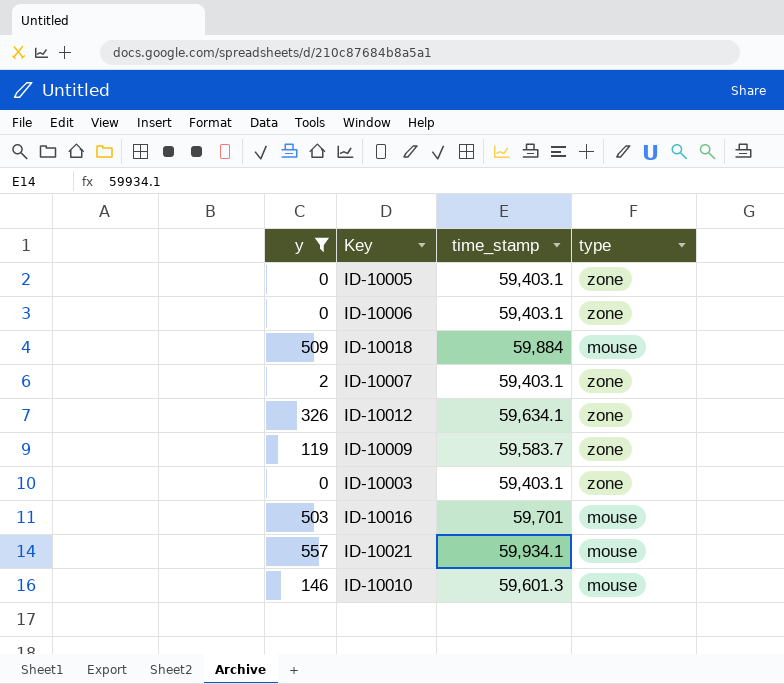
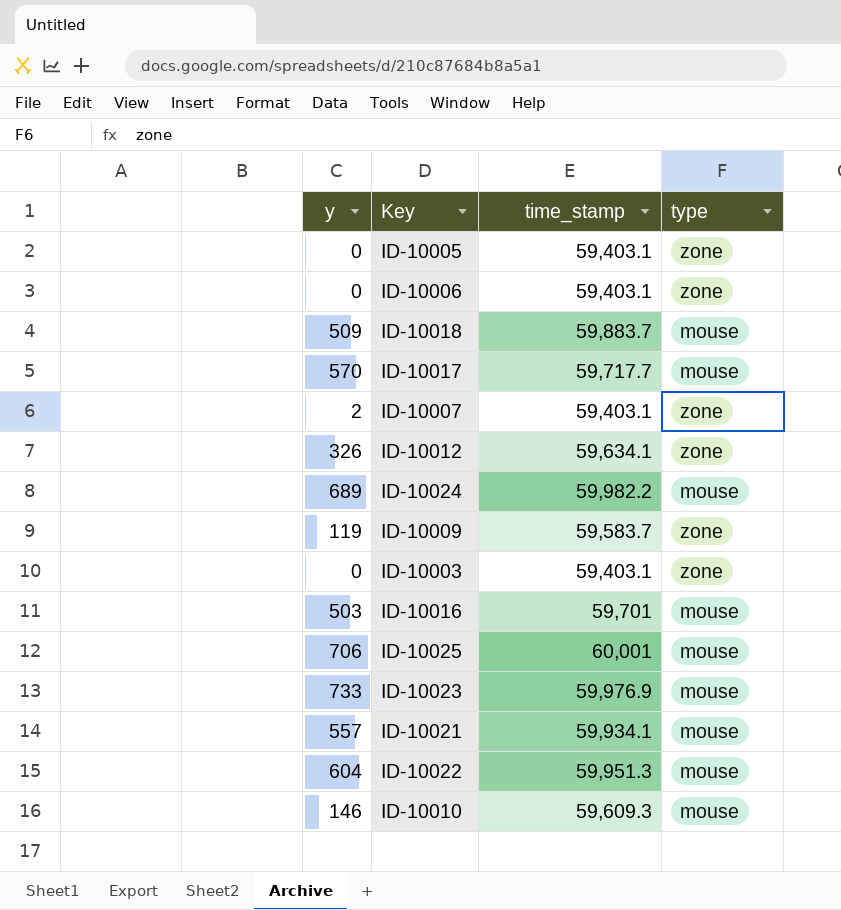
filter: y <= 557 -> none
ID-10018 | time_stamp: 59,884 -> 59,883.7
ID-10010 | time_stamp: 59,601.3 -> 59,609.3

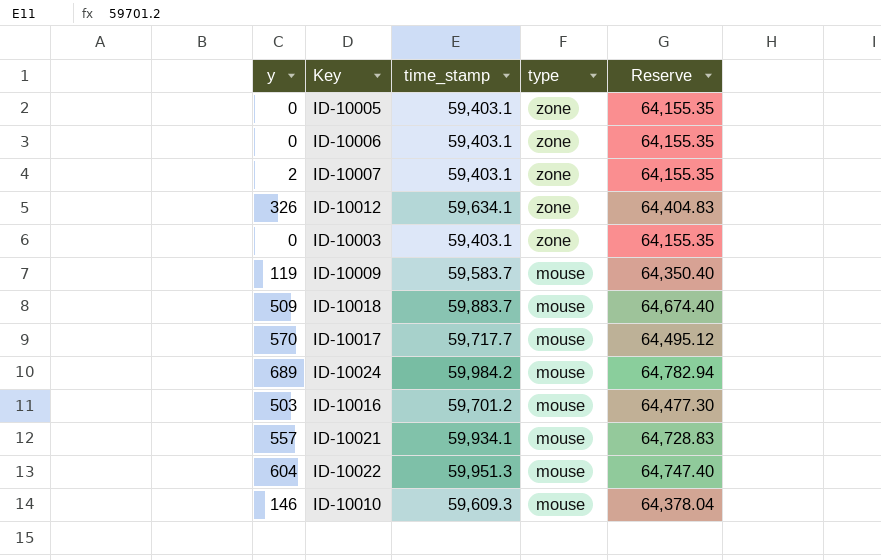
row order: none -> type descending
column Reserve | formula: none -> [time_stamp] * 1.08
row ID-10025: 706 | 60,001 | mouse -> none
row ID-10023: 733 | 59,976.9 | mouse -> none
ID-10009 | type: zone -> mouse
ID-10024 | time_stamp: 59,982.2 -> 59,984.2
ID-10016 | time_stamp: 59,701 -> 59,701.2

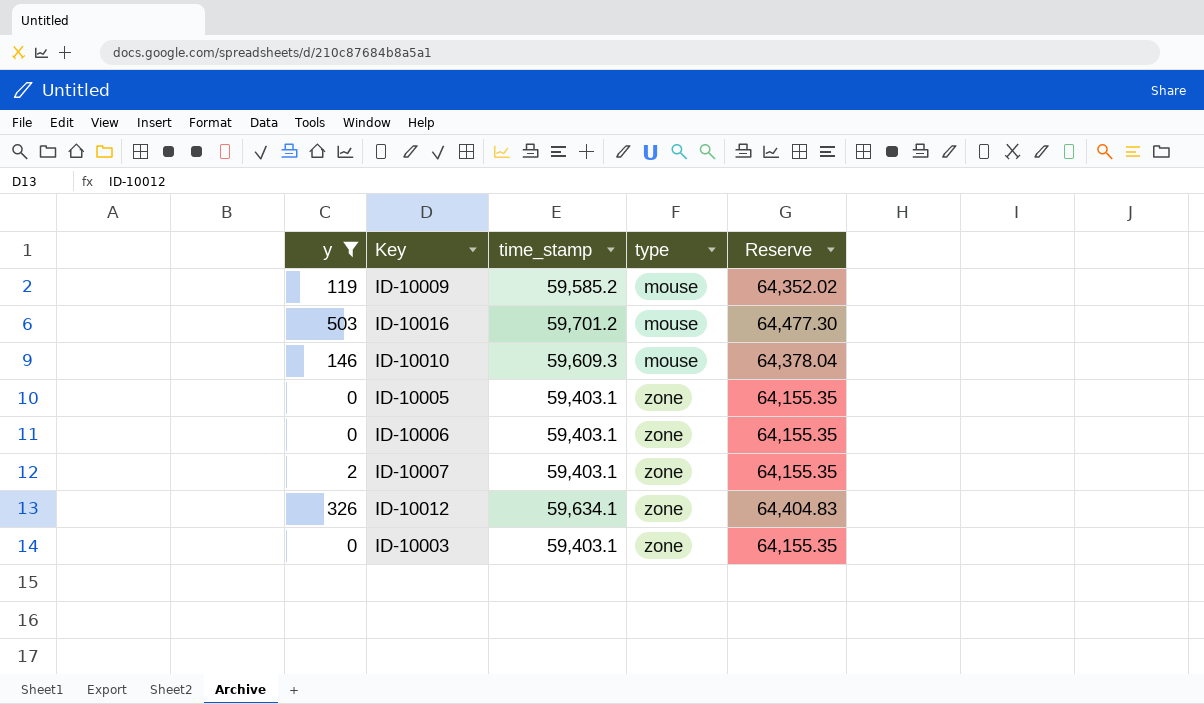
filter: none -> y <= 503
row order: type descending -> type ascending
ID-10009 | time_stamp: 59,583.7 -> 59,585.2
ID-10009 | Reserve: 64,350.40 -> 64,352.02

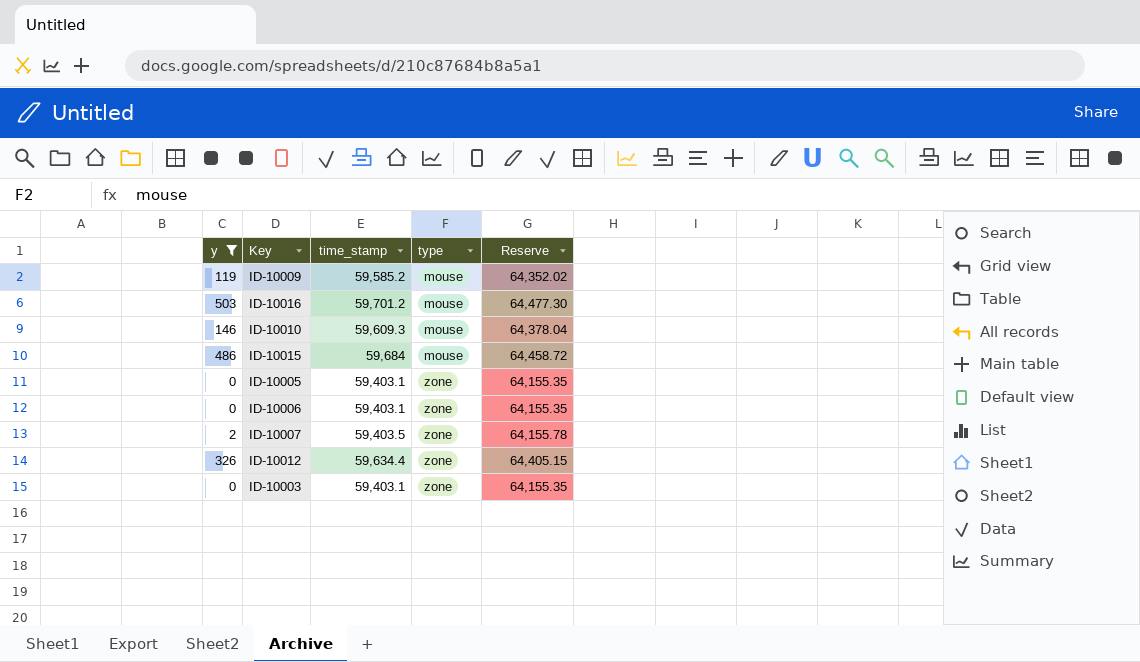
row ID-10015: none -> 486 | 59,684 | mouse | 64,458.72
ID-10007 | time_stamp: 59,403.1 -> 59,403.5
ID-10007 | Reserve: 64,155.35 -> 64,155.78
ID-10012 | time_stamp: 59,634.1 -> 59,634.4
ID-10012 | Reserve: 64,404.83 -> 64,405.15

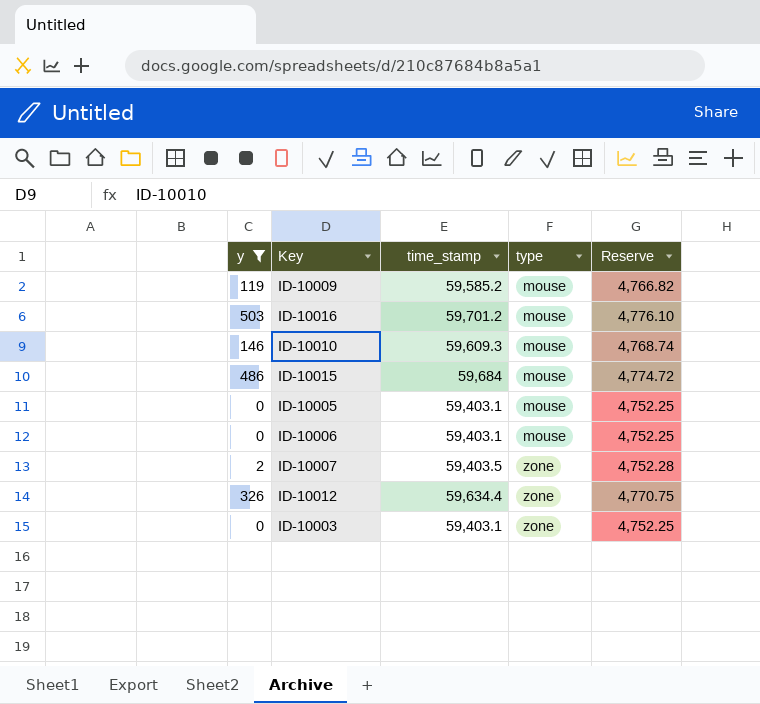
column Reserve | formula: [time_stamp] * 1.08 -> [time_stamp] * 0.08
ID-10005 | type: zone -> mouse
ID-10006 | type: zone -> mouse

